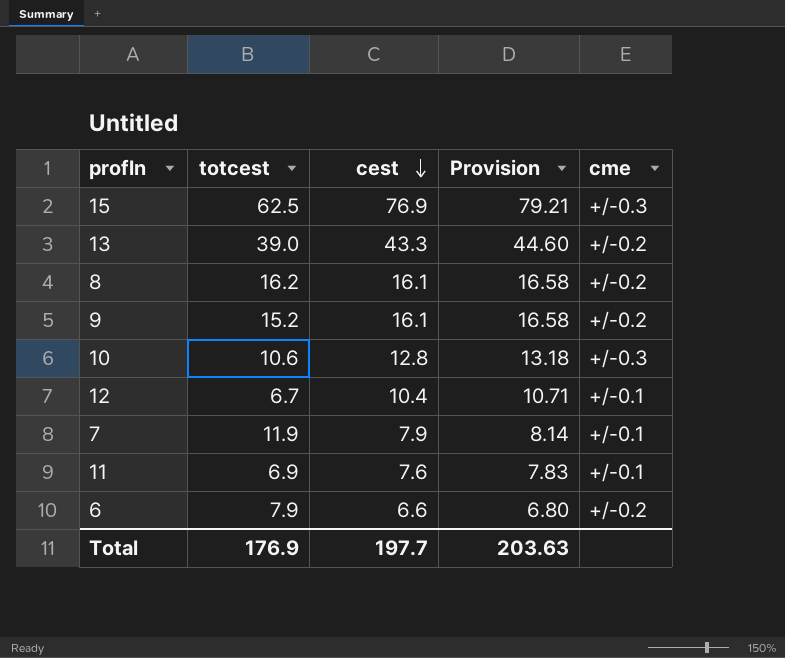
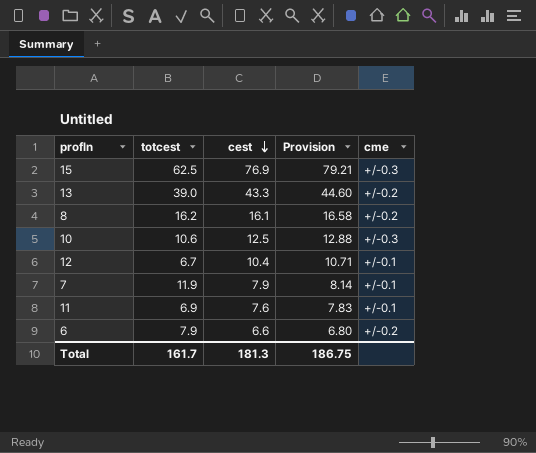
row 9: 15.2 | 16.1 | 16.58 | +/-0.2 -> none
10 | cest: 12.8 -> 12.5
10 | Provision: 13.18 -> 12.88
Total | totcest: 176.9 -> 161.7
Total | cest: 197.7 -> 181.3
Total | Provision: 203.63 -> 186.75

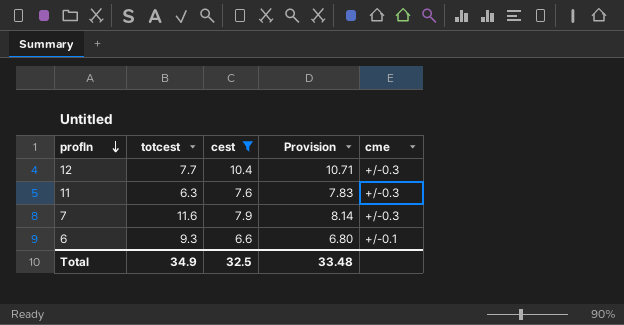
filter: none -> cest <= 10.4
row order: cest descending -> profln descending
12 | totcest: 6.7 -> 7.7
12 | cme: +/-0.1 -> +/-0.3
11 | totcest: 6.9 -> 6.3
11 | cme: +/-0.1 -> +/-0.3
7 | totcest: 11.9 -> 11.6
7 | cme: +/-0.1 -> +/-0.3
6 | totcest: 7.9 -> 9.3
6 | cme: +/-0.2 -> +/-0.1
Total | totcest: 161.7 -> 34.9
Total | cest: 181.3 -> 32.5
Total | Provision: 186.75 -> 33.48

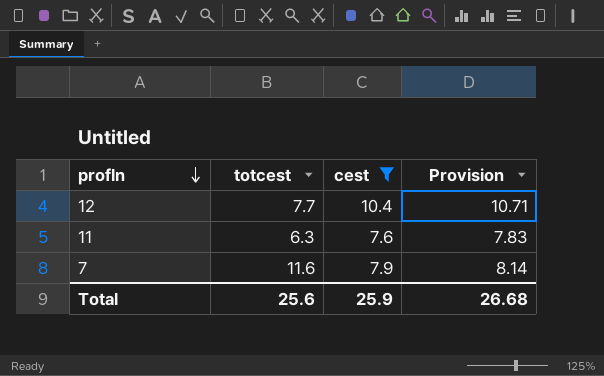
column cme | position: 5 -> none
row 6: 9.3 | 6.6 | 6.80 | +/-0.1 -> none
Total | totcest: 34.9 -> 25.6
Total | cest: 32.5 -> 25.9
Total | Provision: 33.48 -> 26.68

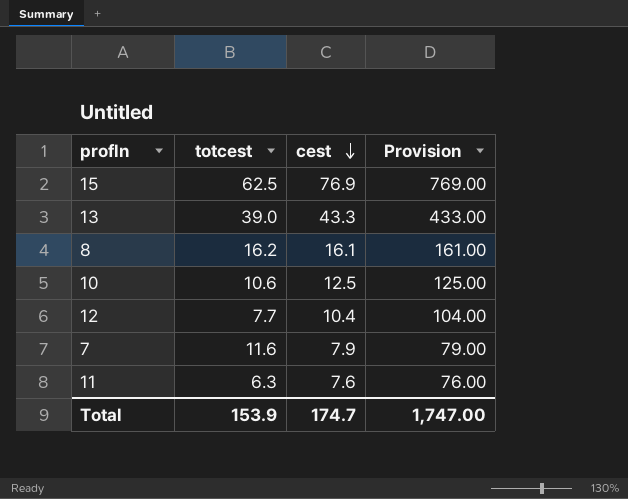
filter: cest <= 10.4 -> none
row order: profln descending -> cest descending
column Provision | formula: [cest] * 1.03 -> [cest] * 10
Total | totcest: 25.6 -> 153.9
Total | cest: 25.9 -> 174.7
Total | Provision: 26.68 -> 1,747.00

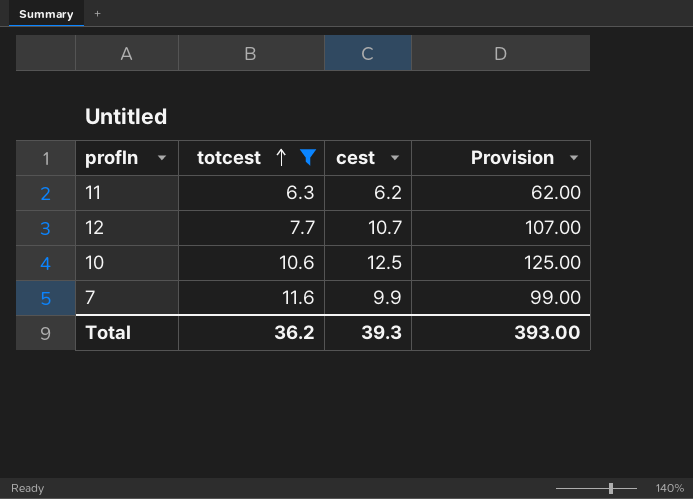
filter: none -> totcest <= 11.6
row order: cest descending -> totcest ascending
11 | cest: 7.6 -> 6.2
11 | Provision: 76.00 -> 62.00
12 | cest: 10.4 -> 10.7
12 | Provision: 104.00 -> 107.00
7 | cest: 7.9 -> 9.9
7 | Provision: 79.00 -> 99.00
Total | totcest: 153.9 -> 36.2
Total | cest: 174.7 -> 39.3
Total | Provision: 1,747.00 -> 393.00

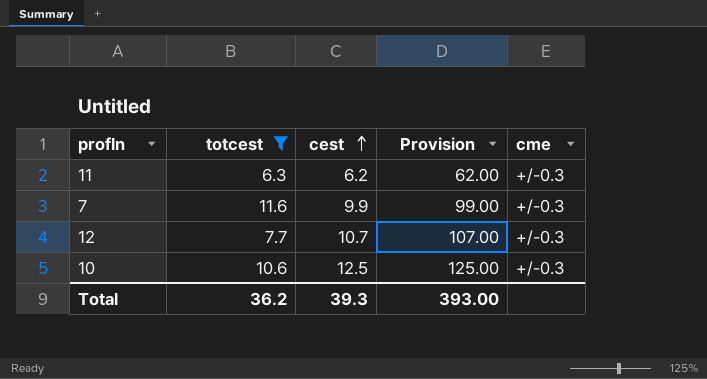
row order: totcest ascending -> cest ascending
column cme | position: none -> 5

